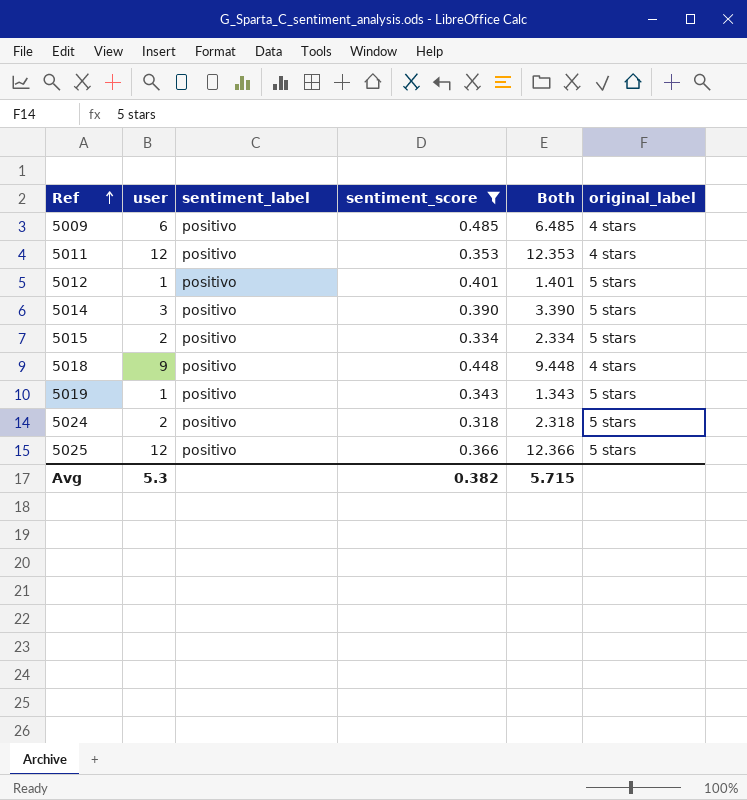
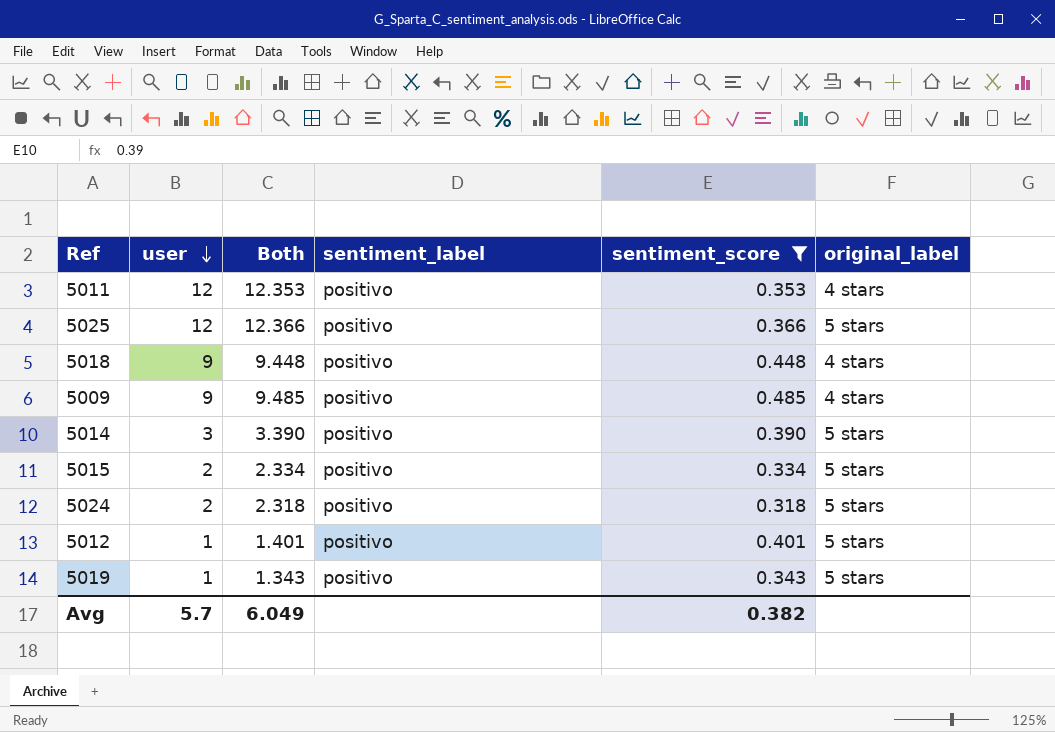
row order: Ref ascending -> user descending
column Both | position: 5 -> 3
5009 | user: 6 -> 9
5009 | Both: 6.485 -> 9.485
Avg | user: 5.3 -> 5.7
Avg | Both: 5.715 -> 6.049

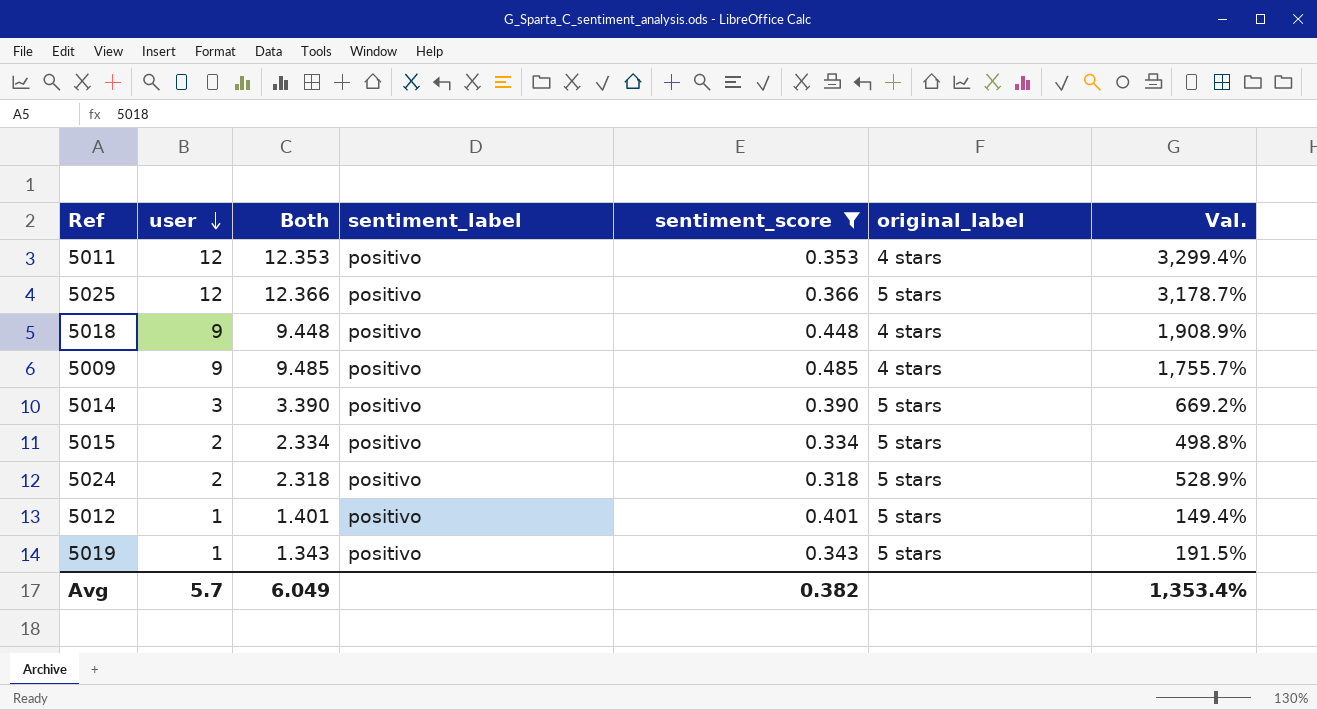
column Val. | formula: none -> ([user] - [sentiment_score]) / [sentiment_score]

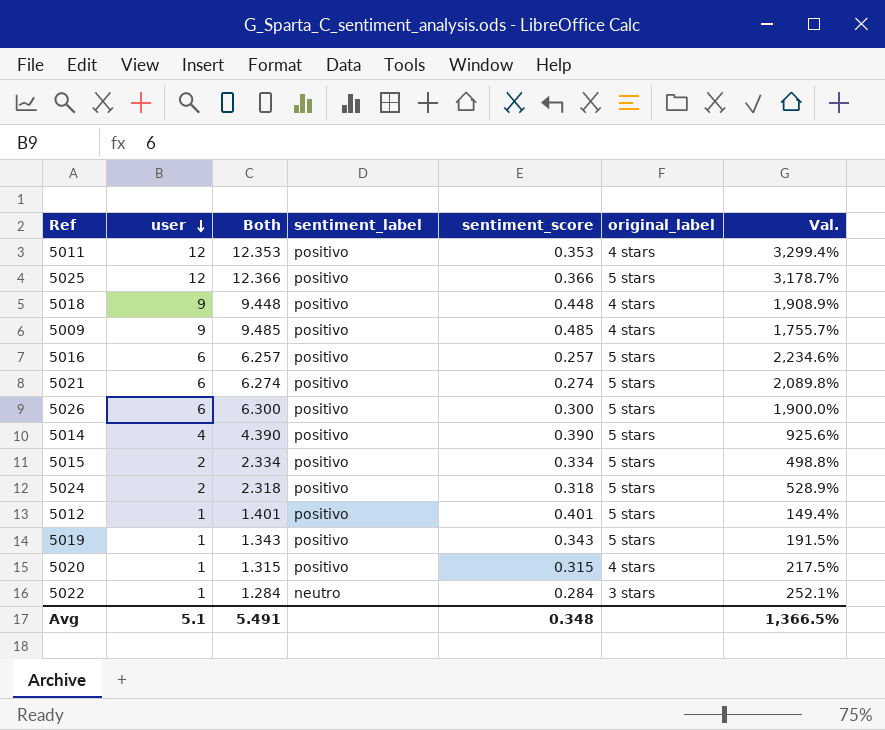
filter: sentiment_score >= 0.318 -> none
5014 | user: 3 -> 4
5014 | Both: 3.390 -> 4.390
5014 | Val.: 669.2% -> 925.6%
Avg | user: 5.7 -> 5.1
Avg | Both: 6.049 -> 5.491
Avg | sentiment_score: 0.382 -> 0.348
Avg | Val.: 1,353.4% -> 1,366.5%

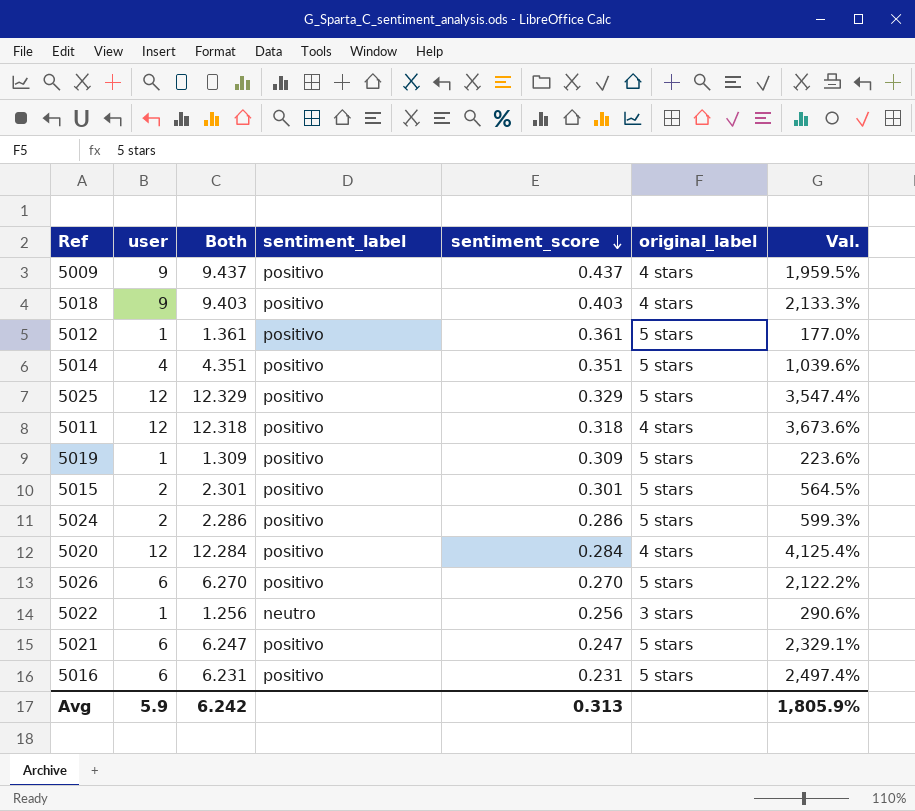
row order: user descending -> sentiment_score descending
5009 | Both: 9.485 -> 9.437
5009 | sentiment_score: 0.485 -> 0.437
5009 | Val.: 1,755.7% -> 1,959.5%
5018 | Both: 9.448 -> 9.403
5018 | sentiment_score: 0.448 -> 0.403
5018 | Val.: 1,908.9% -> 2,133.3%
5012 | Both: 1.401 -> 1.361
5012 | sentiment_score: 0.401 -> 0.361
5012 | Val.: 149.4% -> 177.0%
5014 | Both: 4.390 -> 4.351
5014 | sentiment_score: 0.390 -> 0.351
5014 | Val.: 925.6% -> 1,039.6%
5025 | Both: 12.366 -> 12.329
5025 | sentiment_score: 0.366 -> 0.329
5025 | Val.: 3,178.7% -> 3,547.4%
5011 | Both: 12.353 -> 12.318
5011 | sentiment_score: 0.353 -> 0.318
5011 | Val.: 3,299.4% -> 3,673.6%
5019 | Both: 1.343 -> 1.309
5019 | sentiment_score: 0.343 -> 0.309
5019 | Val.: 191.5% -> 223.6%
5015 | Both: 2.334 -> 2.301
5015 | sentiment_score: 0.334 -> 0.301
5015 | Val.: 498.8% -> 564.5%
5024 | Both: 2.318 -> 2.286
5024 | sentiment_score: 0.318 -> 0.286
5024 | Val.: 528.9% -> 599.3%
5020 | user: 1 -> 12
5020 | Both: 1.315 -> 12.284
5020 | sentiment_score: 0.315 -> 0.284
5020 | Val.: 217.5% -> 4,125.4%
5026 | Both: 6.300 -> 6.270
5026 | sentiment_score: 0.300 -> 0.270
5026 | Val.: 1,900.0% -> 2,122.2%
5022 | Both: 1.284 -> 1.256
5022 | sentiment_score: 0.284 -> 0.256
5022 | Val.: 252.1% -> 290.6%
5021 | Both: 6.274 -> 6.247
5021 | sentiment_score: 0.274 -> 0.247
5021 | Val.: 2,089.8% -> 2,329.1%
5016 | Both: 6.257 -> 6.231
5016 | sentiment_score: 0.257 -> 0.231
5016 | Val.: 2,234.6% -> 2,497.4%
Avg | user: 5.1 -> 5.9
Avg | Both: 5.491 -> 6.242
Avg | sentiment_score: 0.348 -> 0.313
Avg | Val.: 1,366.5% -> 1,805.9%

